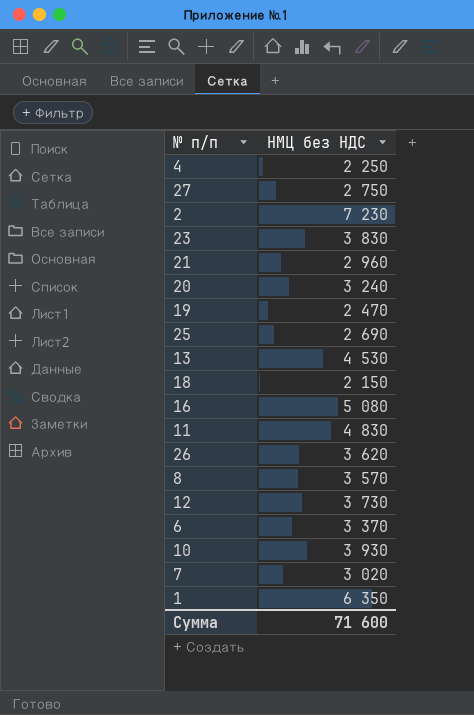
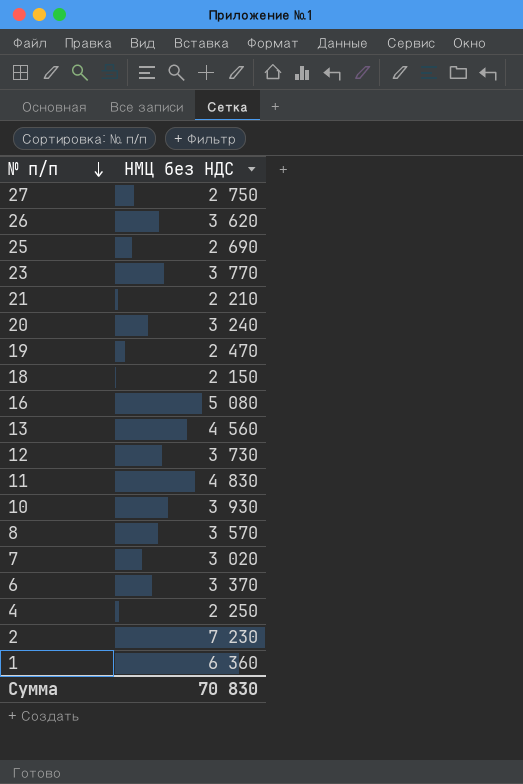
row order: none -> № п/п descending
23 | НМЦ без НДС: 3 830 -> 3 770
21 | НМЦ без НДС: 2 960 -> 2 210
13 | НМЦ без НДС: 4 530 -> 4 560
1 | НМЦ без НДС: 6 350 -> 6 360
Сумма | НМЦ без НДС: 71 600 -> 70 830

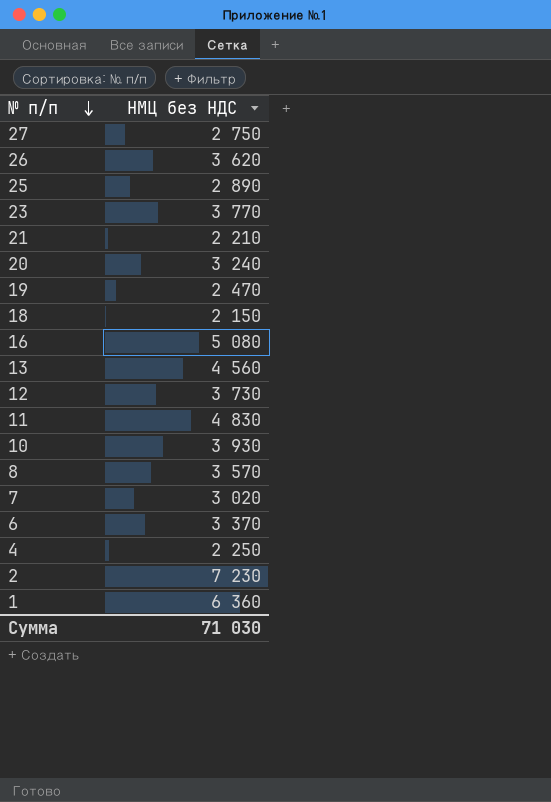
25 | НМЦ без НДС: 2 690 -> 2 890
Сумма | НМЦ без НДС: 70 830 -> 71 030

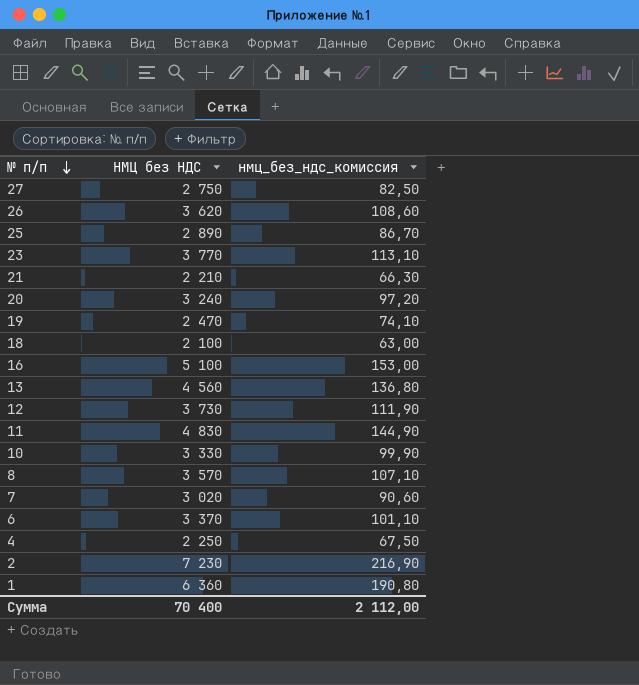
column нмц_без_ндс_комиссия | formula: none -> [НМЦ без НДС] * 0,03
18 | НМЦ без НДС: 2 150 -> 2 100
16 | НМЦ без НДС: 5 080 -> 5 100
10 | НМЦ без НДС: 3 930 -> 3 330
Сумма | НМЦ без НДС: 71 030 -> 70 400

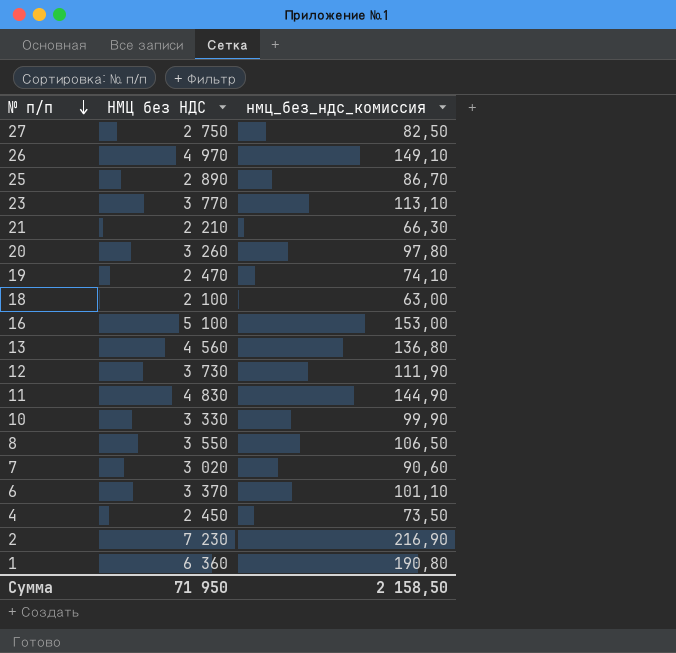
26 | НМЦ без НДС: 3 620 -> 4 970
26 | нмц_без_ндс_комиссия: 108,60 -> 149,10
20 | НМЦ без НДС: 3 240 -> 3 260
20 | нмц_без_ндс_комиссия: 97,20 -> 97,80
8 | НМЦ без НДС: 3 570 -> 3 550
8 | нмц_без_ндс_комиссия: 107,10 -> 106,50
4 | НМЦ без НДС: 2 250 -> 2 450
4 | нмц_без_ндс_комиссия: 67,50 -> 73,50
Сумма | НМЦ без НДС: 70 400 -> 71 950
Сумма | нмц_без_ндс_комиссия: 2 112,00 -> 2 158,50

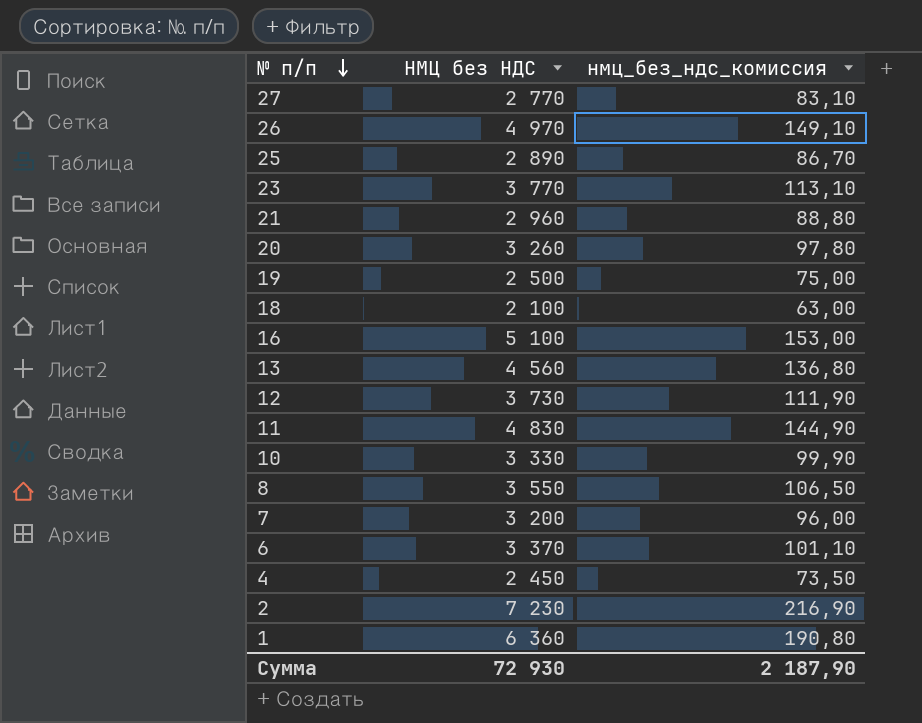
27 | НМЦ без НДС: 2 750 -> 2 770
27 | нмц_без_ндс_комиссия: 82,50 -> 83,10
21 | НМЦ без НДС: 2 210 -> 2 960
21 | нмц_без_ндс_комиссия: 66,30 -> 88,80
19 | НМЦ без НДС: 2 470 -> 2 500
19 | нмц_без_ндс_комиссия: 74,10 -> 75,00
7 | НМЦ без НДС: 3 020 -> 3 200
7 | нмц_без_ндс_комиссия: 90,60 -> 96,00
Сумма | НМЦ без НДС: 71 950 -> 72 930
Сумма | нмц_без_ндс_комиссия: 2 158,50 -> 2 187,90

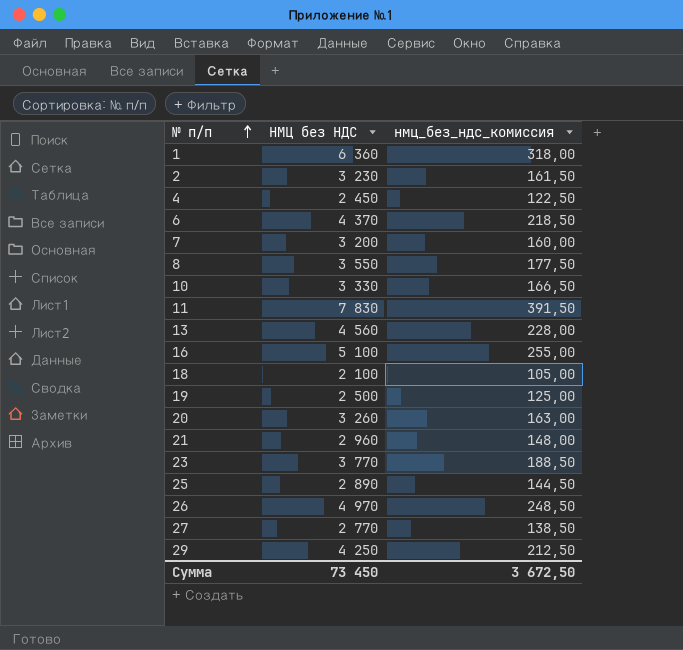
row order: № п/п descending -> № п/п ascending
column нмц_без_ндс_комиссия | formula: [НМЦ без НДС] * 0,03 -> [НМЦ без НДС] * 0,05
row 12: 3 730 | 111,90 -> none
2 | НМЦ без НДС: 7 230 -> 3 230
6 | НМЦ без НДС: 3 370 -> 4 370
11 | НМЦ без НДС: 4 830 -> 7 830
row 29: none -> 4 250 | 212,50
Сумма | НМЦ без НДС: 72 930 -> 73 450
Сумма | нмц_без_ндс_комиссия: 2 187,90 -> 3 672,50

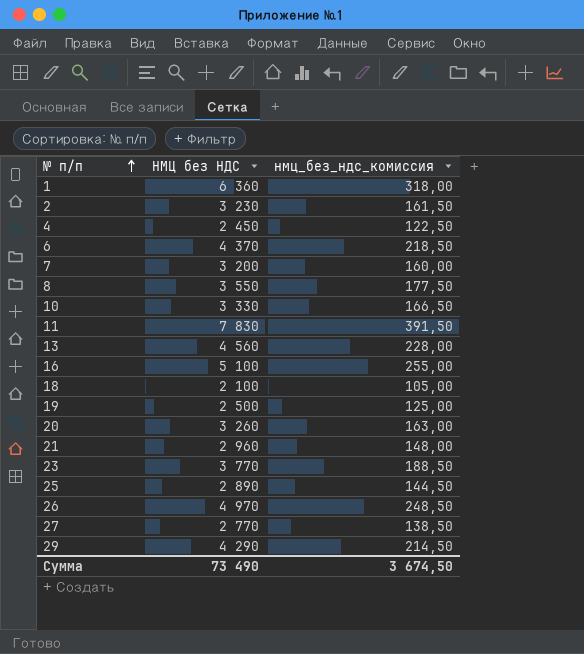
29 | НМЦ без НДС: 4 250 -> 4 290
29 | нмц_без_ндс_комиссия: 212,50 -> 214,50
Сумма | НМЦ без НДС: 73 450 -> 73 490
Сумма | нмц_без_ндс_комиссия: 3 672,50 -> 3 674,50

